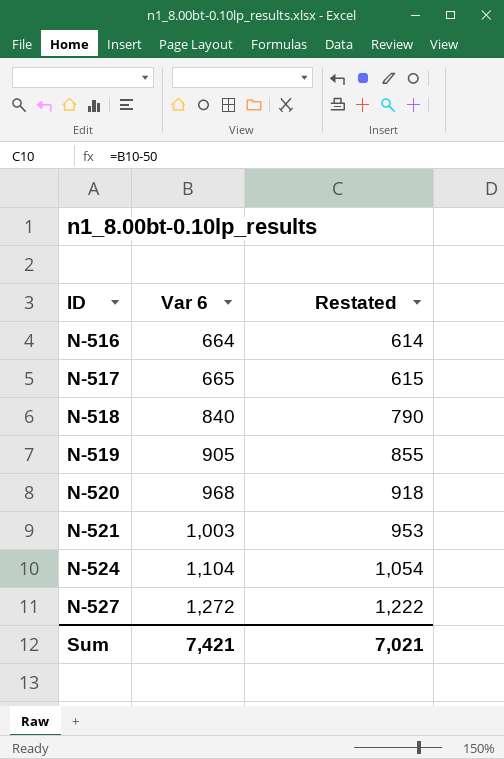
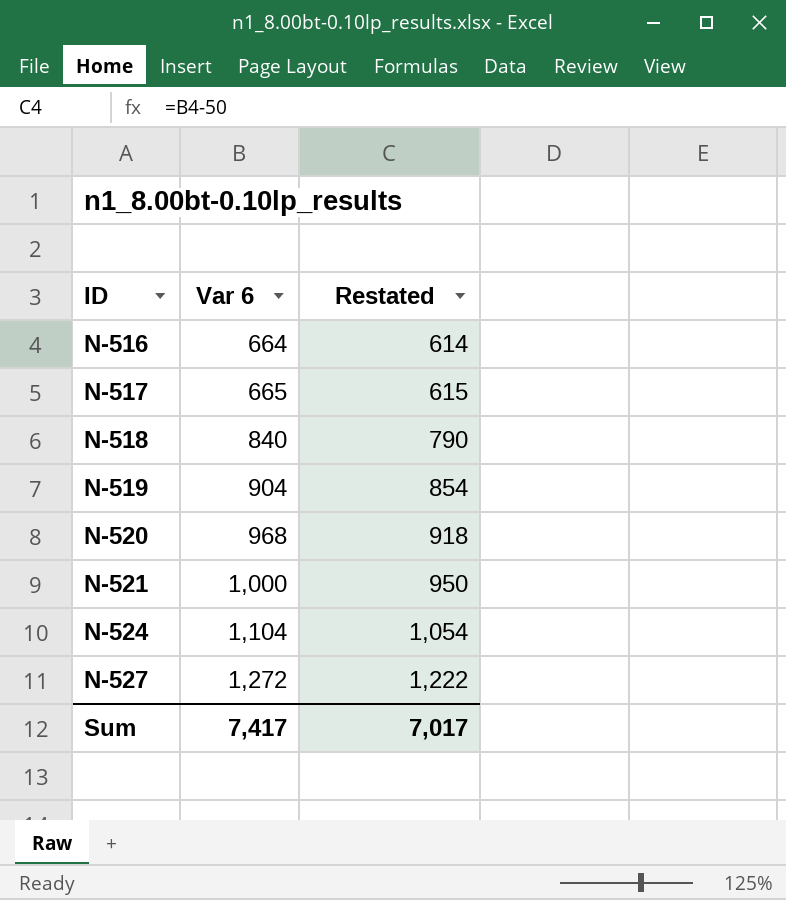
N-519 | Var 6: 905 -> 904
N-519 | Restated: 855 -> 854
N-521 | Var 6: 1,003 -> 1,000
N-521 | Restated: 953 -> 950
Sum | Var 6: 7,421 -> 7,417
Sum | Restated: 7,021 -> 7,017

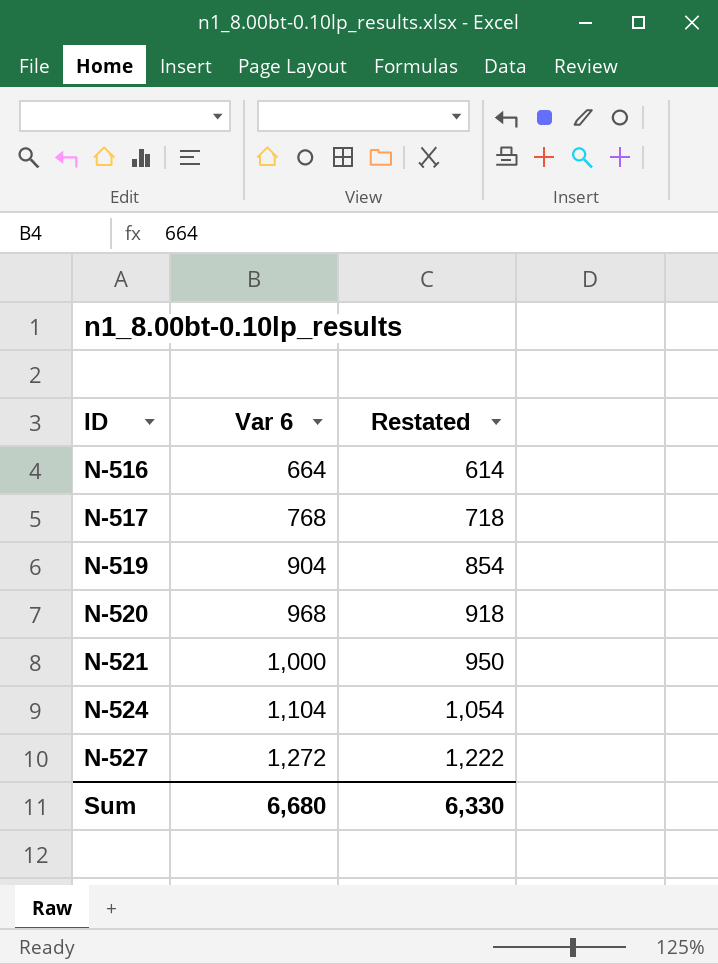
row N-518: 840 | 790 -> none
N-517 | Var 6: 665 -> 768
N-517 | Restated: 615 -> 718
Sum | Var 6: 7,417 -> 6,680
Sum | Restated: 7,017 -> 6,330

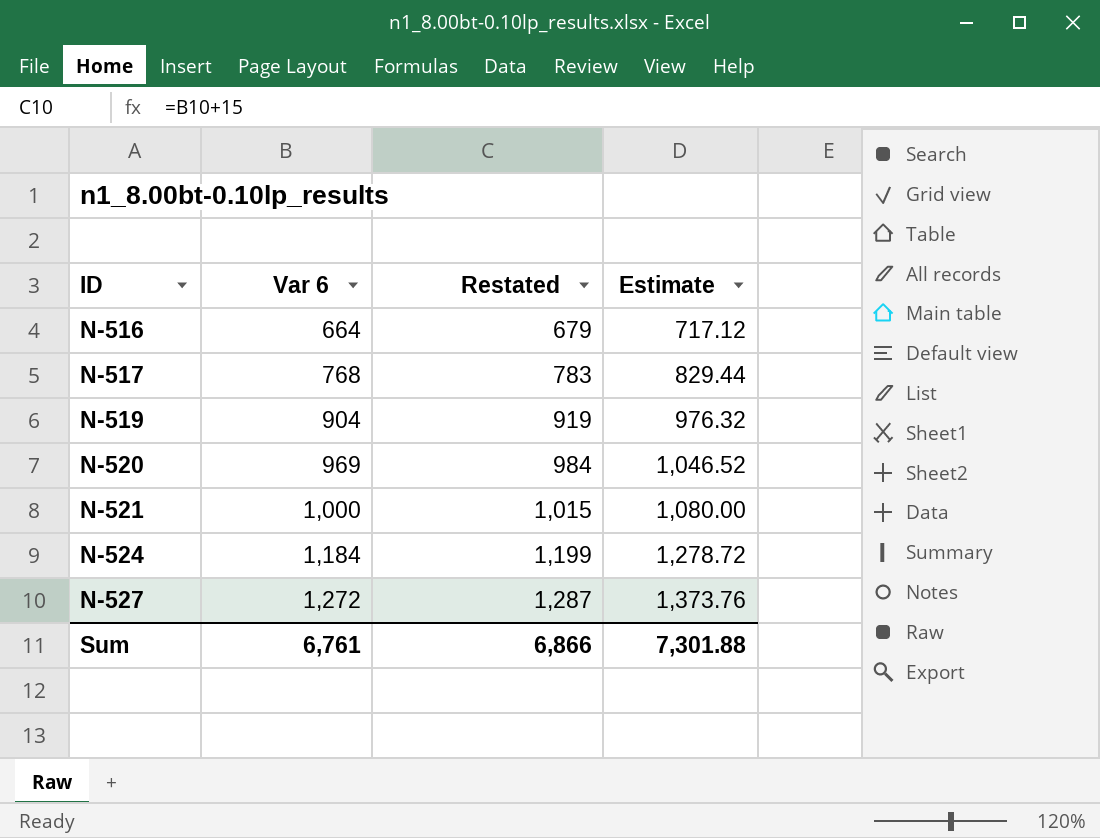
column Restated | formula: [Var 6] - 50 -> [Var 6] + 15
column Estimate | formula: none -> [Var 6] * 1.08
N-520 | Var 6: 968 -> 969
N-524 | Var 6: 1,104 -> 1,184
Sum | Var 6: 6,680 -> 6,761
Sum | Restated: 6,330 -> 6,866

